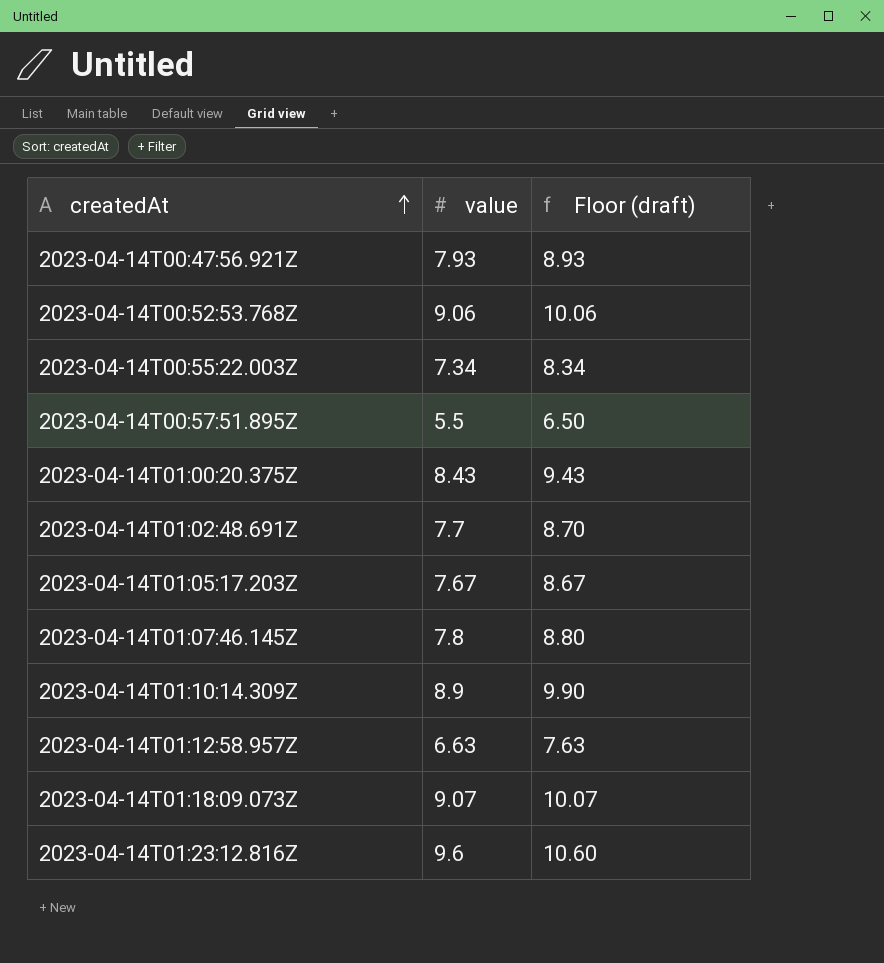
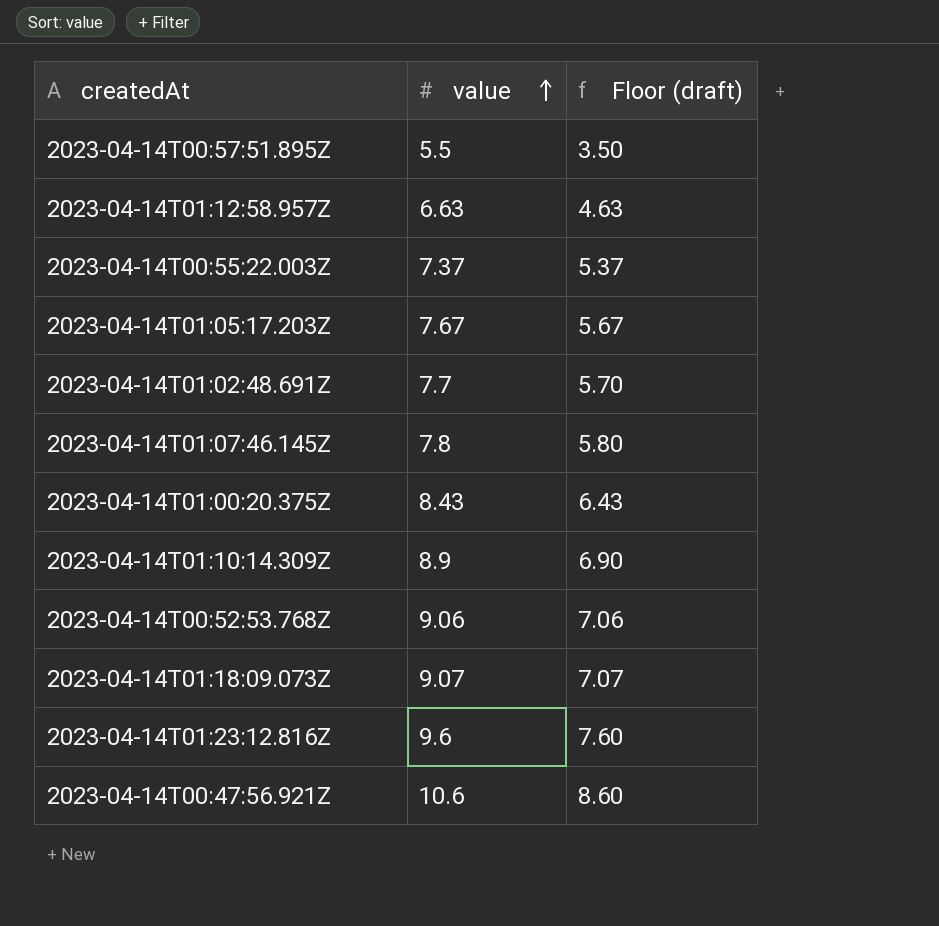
row order: createdAt ascending -> value ascending
column Floor (draft) | formula: [value] + 1 -> [value] - 2
2023-04-14T00:55:22.003Z | value: 7.34 -> 7.37
2023-04-14T00:47:56.921Z | value: 7.93 -> 10.6

